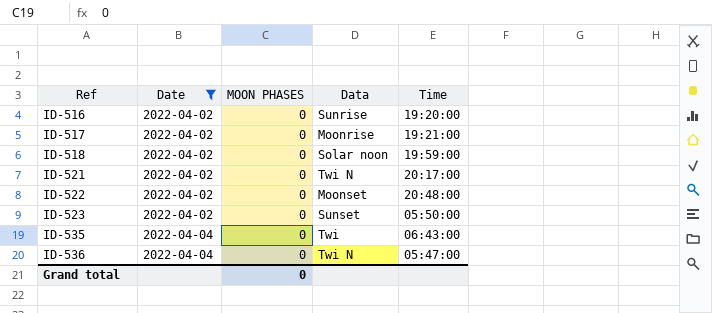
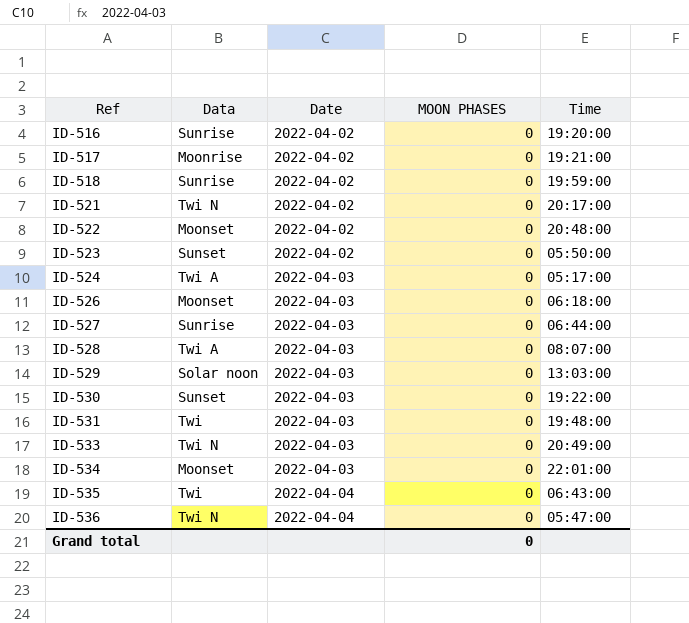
filter: Date != 2022-04-03 -> none
column Data | position: 4 -> 2
ID-518 | Data: Solar noon -> Sunrise

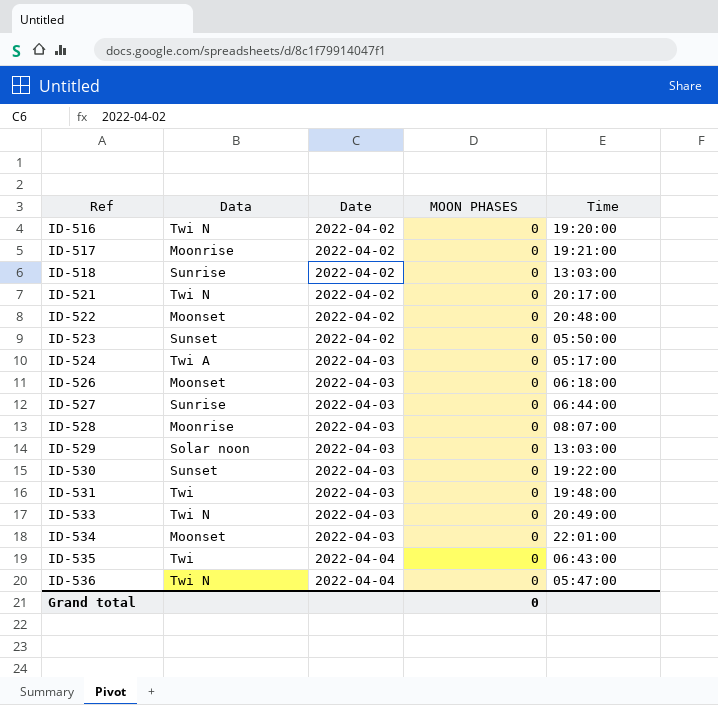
ID-516 | Data: Sunrise -> Twi N
ID-518 | Time: 19:59:00 -> 13:03:00
ID-528 | Data: Twi A -> Moonrise

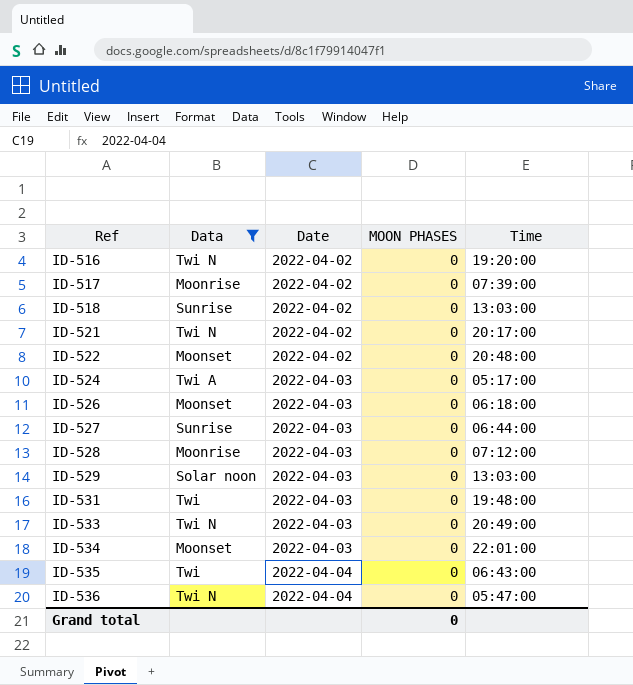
filter: none -> Data != Sunset
ID-517 | Time: 19:21:00 -> 07:39:00
ID-528 | Time: 08:07:00 -> 07:12:00

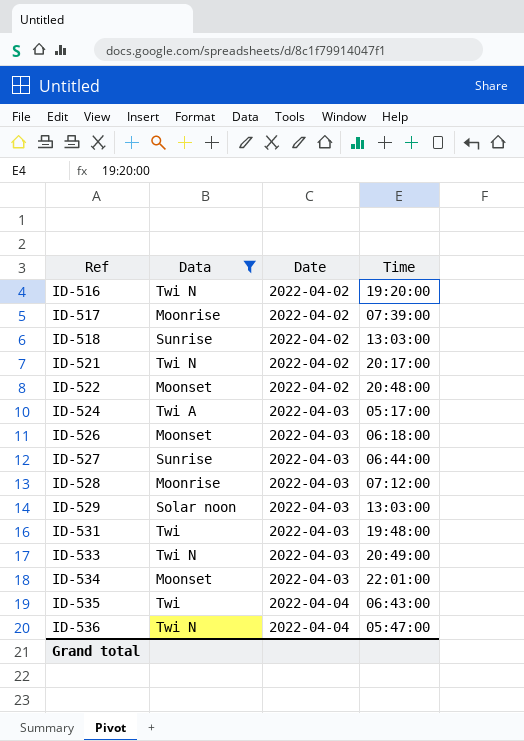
column MOON PHASES | position: 4 -> none

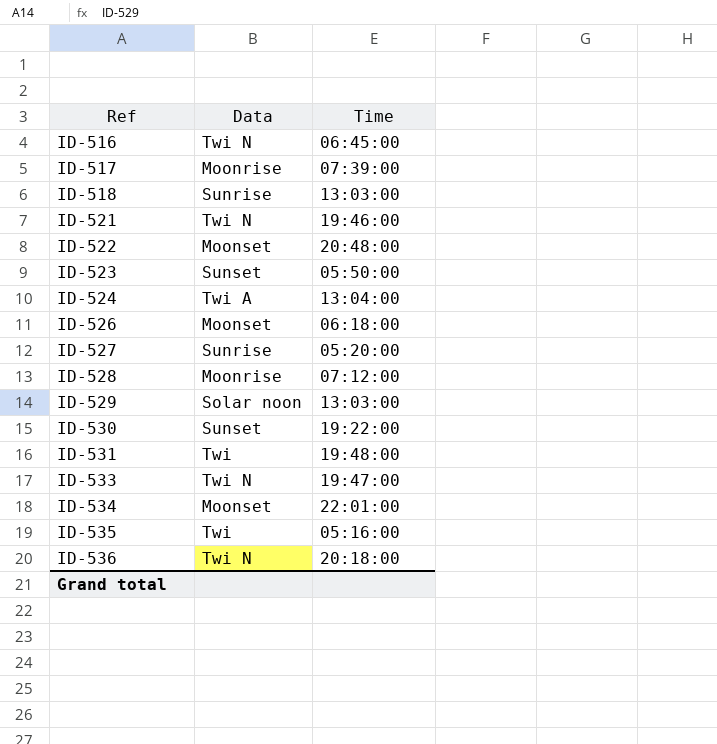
filter: Data != Sunset -> none
column Date | position: 3 -> none
ID-516 | Time: 19:20:00 -> 06:45:00
ID-521 | Time: 20:17:00 -> 19:46:00
ID-524 | Time: 05:17:00 -> 13:04:00
ID-527 | Time: 06:44:00 -> 05:20:00
ID-533 | Time: 20:49:00 -> 19:47:00
ID-535 | Time: 06:43:00 -> 05:16:00
ID-536 | Time: 05:47:00 -> 20:18:00

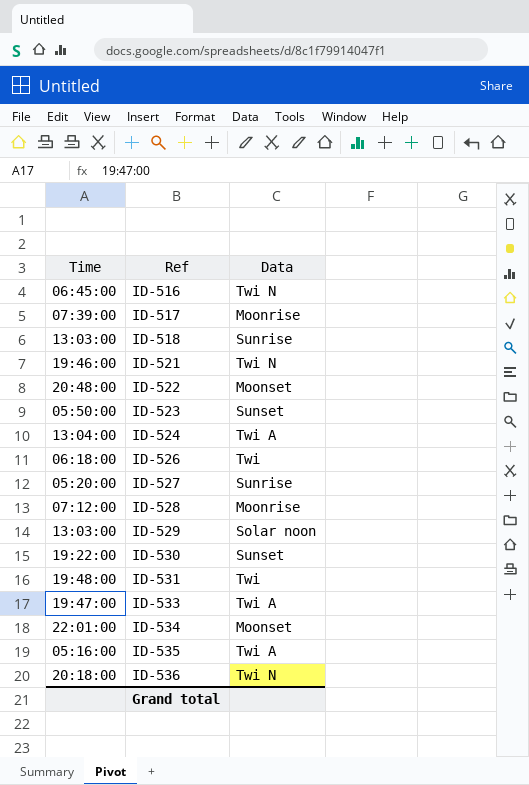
column Time | position: 3 -> 1
ID-526 | Data: Moonset -> Twi
ID-533 | Data: Twi N -> Twi A
ID-535 | Data: Twi -> Twi A

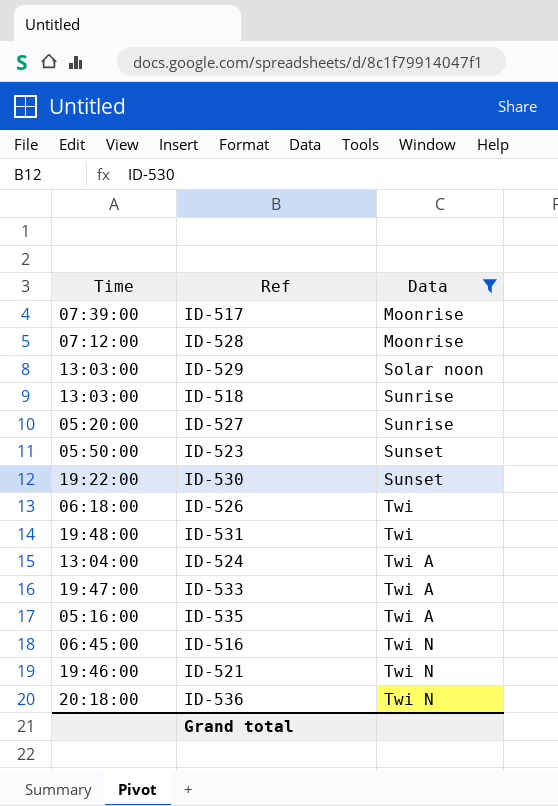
filter: none -> Data != Moonset
row order: Ref ascending -> Data ascending

